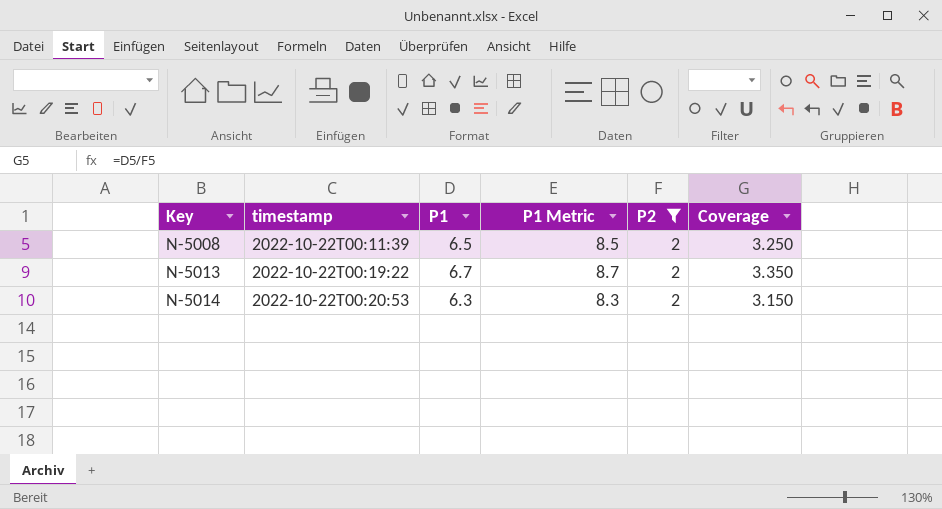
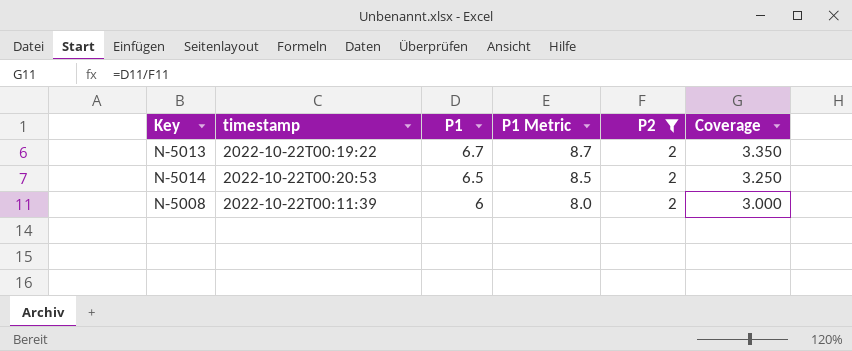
row order: Key ascending -> P1 descending
N-5014 | P1: 6.3 -> 6.5
N-5014 | P1 Metric: 8.3 -> 8.5
N-5014 | Coverage: 3.150 -> 3.250
N-5008 | P1: 6.5 -> 6
N-5008 | P1 Metric: 8.5 -> 8.0
N-5008 | Coverage: 3.250 -> 3.000

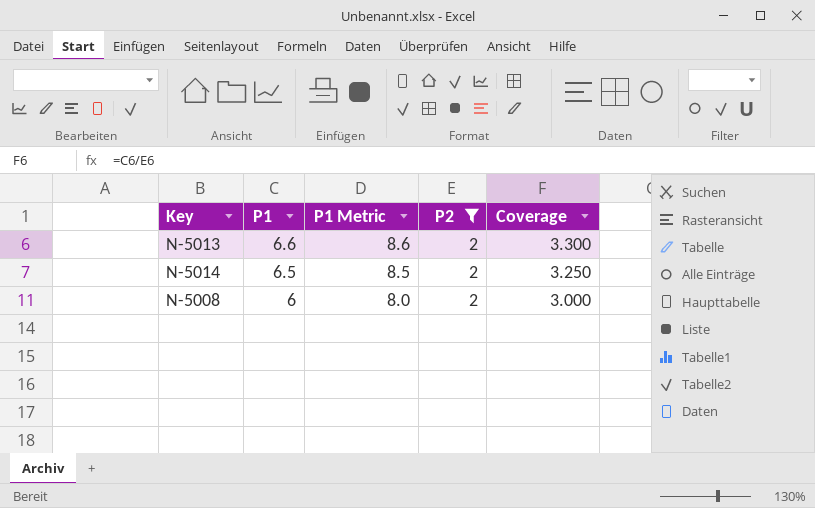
column timestamp | position: 2 -> none
N-5013 | P1: 6.7 -> 6.6
N-5013 | P1 Metric: 8.7 -> 8.6
N-5013 | Coverage: 3.350 -> 3.300

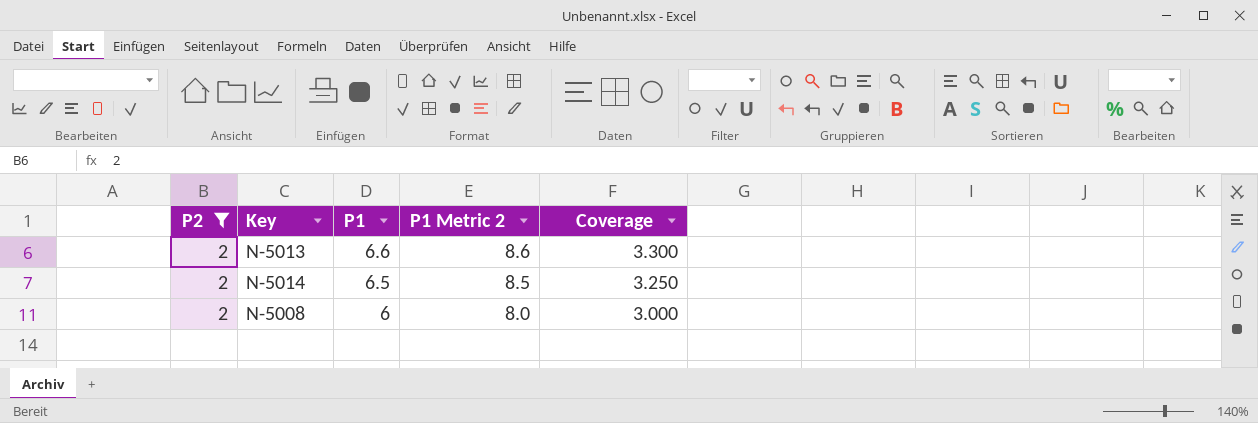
column P2 | position: 4 -> 1
column name: P1 Metric -> P1 Metric 2

